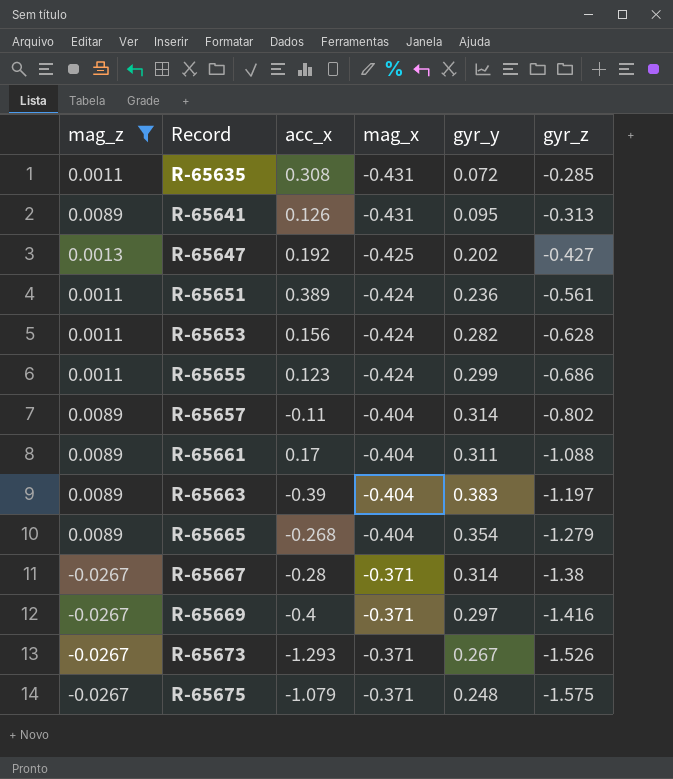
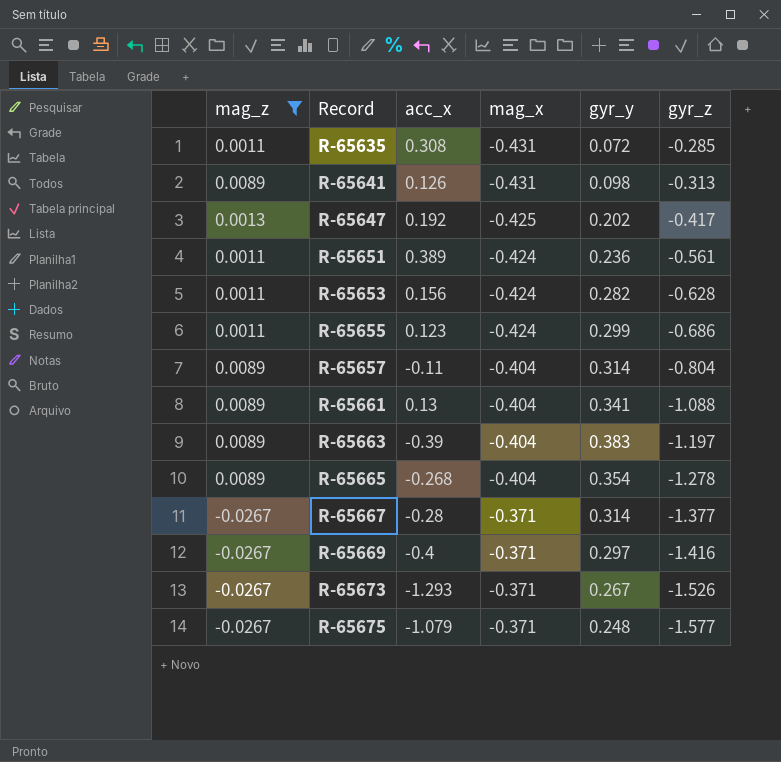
R-65641 | gyr_y: 0.095 -> 0.098
R-65647 | gyr_z: -0.427 -> -0.417
R-65657 | gyr_z: -0.802 -> -0.804
R-65661 | acc_x: 0.17 -> 0.13
R-65661 | gyr_y: 0.311 -> 0.341
R-65665 | gyr_z: -1.279 -> -1.278
R-65667 | gyr_z: -1.38 -> -1.377
R-65675 | gyr_z: -1.575 -> -1.577

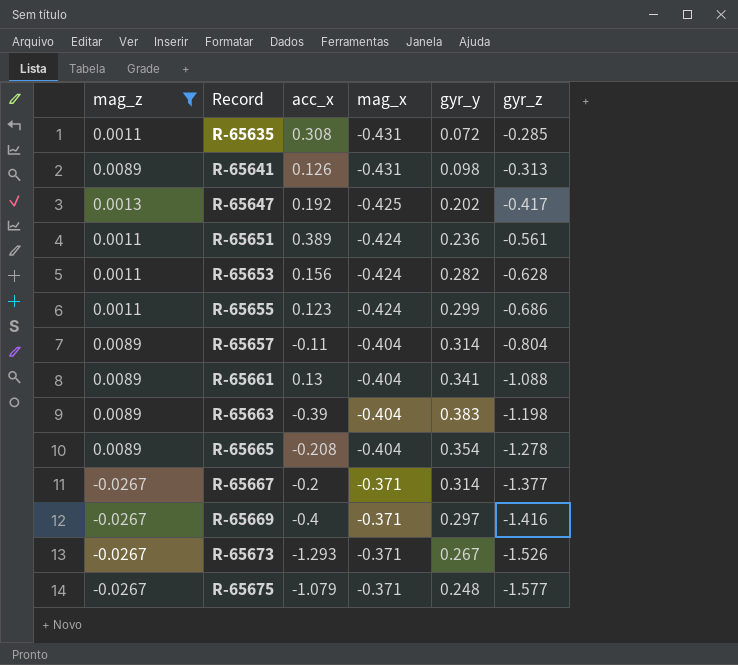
R-65663 | gyr_z: -1.197 -> -1.198
R-65665 | acc_x: -0.268 -> -0.208
R-65667 | acc_x: -0.28 -> -0.2

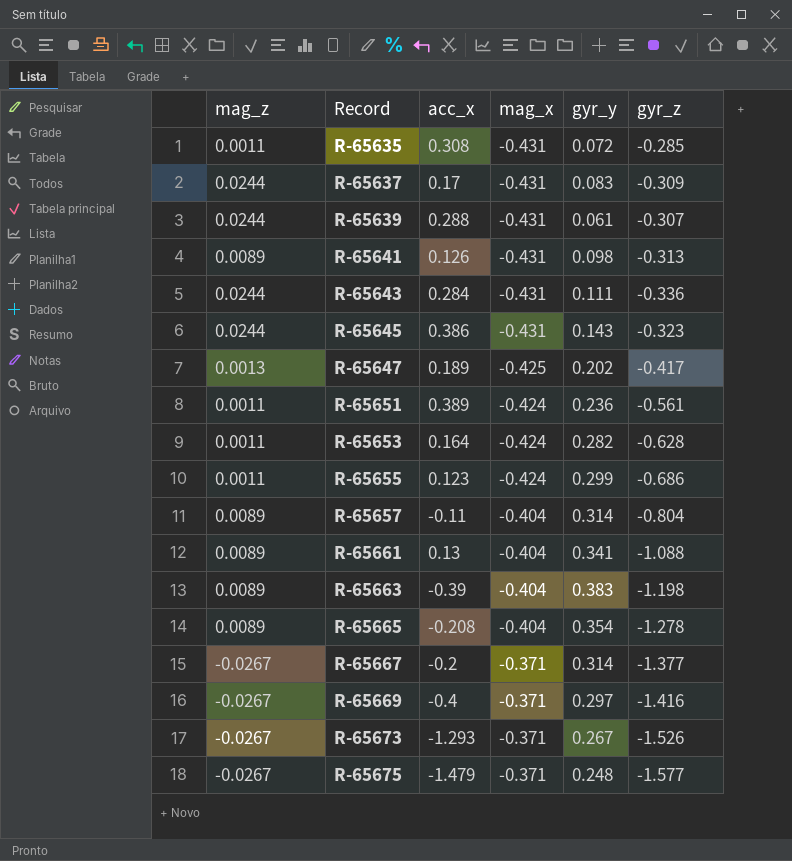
filter: mag_z != 0.0244 -> none
R-65647 | acc_x: 0.192 -> 0.189
R-65653 | acc_x: 0.156 -> 0.164
R-65675 | acc_x: -1.079 -> -1.479

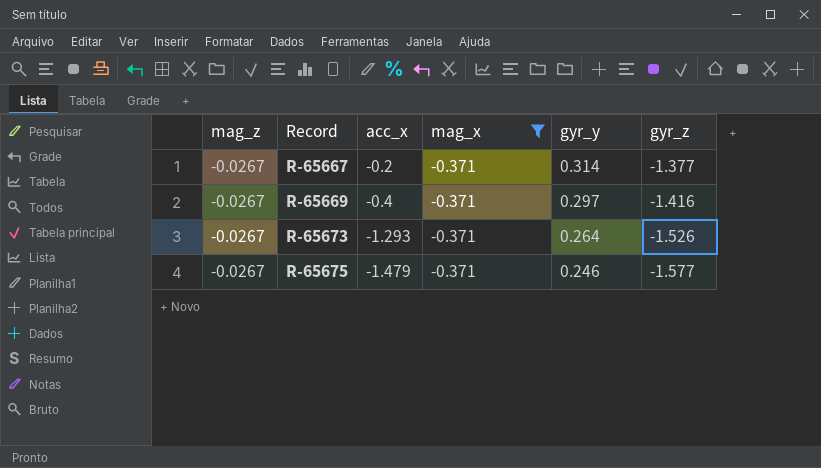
filter: none -> mag_x = -0.371
R-65673 | gyr_y: 0.267 -> 0.264
R-65675 | gyr_y: 0.248 -> 0.246

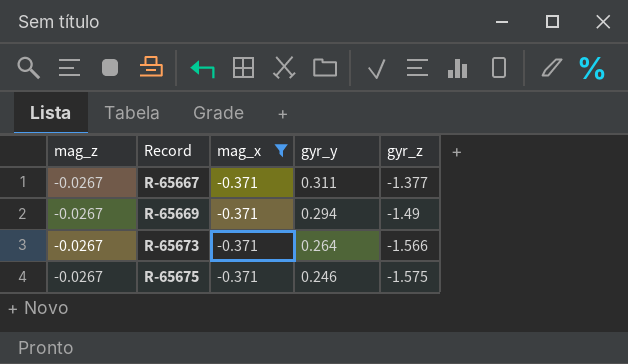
column acc_x | position: 3 -> none
R-65667 | gyr_y: 0.314 -> 0.311
R-65669 | gyr_y: 0.297 -> 0.294
R-65669 | gyr_z: -1.416 -> -1.49
R-65673 | gyr_z: -1.526 -> -1.566
R-65675 | gyr_z: -1.577 -> -1.575

